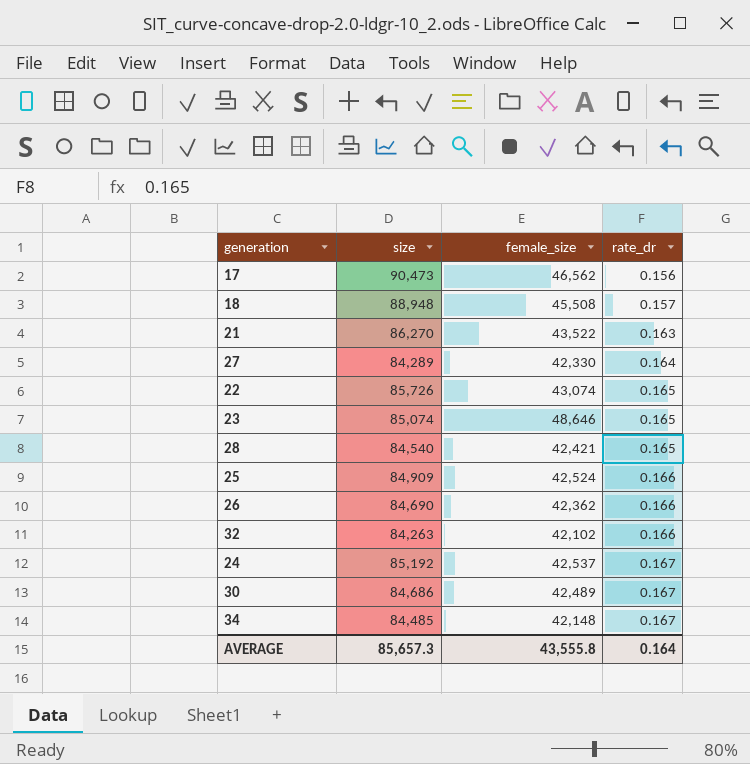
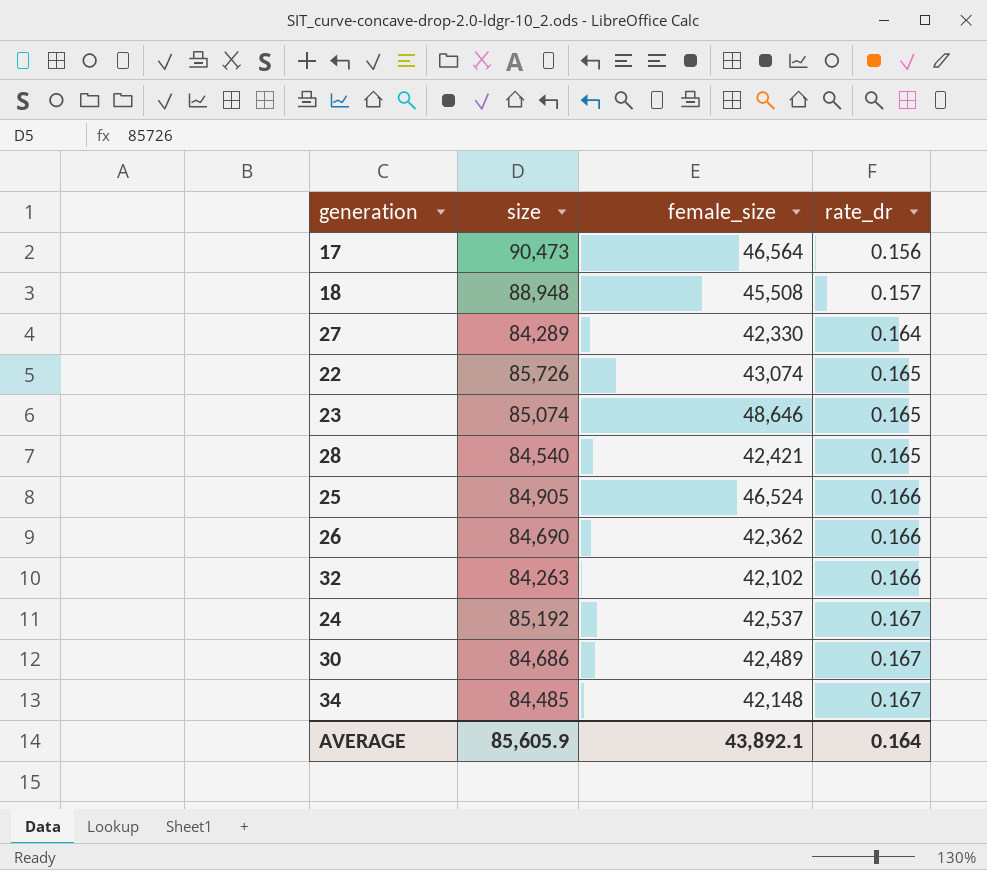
row 21: 86,270 | 43,522 | 0.163 -> none
17 | female_size: 46,562 -> 46,564
25 | size: 84,909 -> 84,905
25 | female_size: 42,524 -> 46,524
AVERAGE | size: 85,657.3 -> 85,605.9
AVERAGE | female_size: 43,555.8 -> 43,892.1

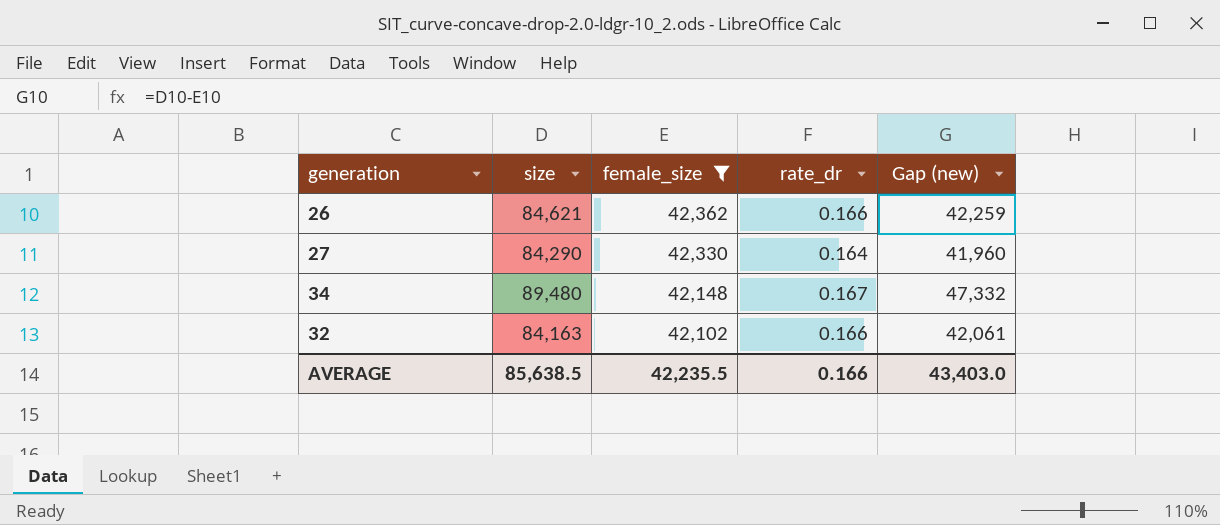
filter: none -> female_size <= 42,362
row order: rate_dr ascending -> female_size descending
column Gap (new) | formula: none -> [size] - [female_size]
26 | size: 84,690 -> 84,621
27 | size: 84,289 -> 84,290
34 | size: 84,485 -> 89,480
32 | size: 84,263 -> 84,163
AVERAGE | size: 85,605.9 -> 85,638.5
AVERAGE | female_size: 43,892.1 -> 42,235.5
AVERAGE | rate_dr: 0.164 -> 0.166

